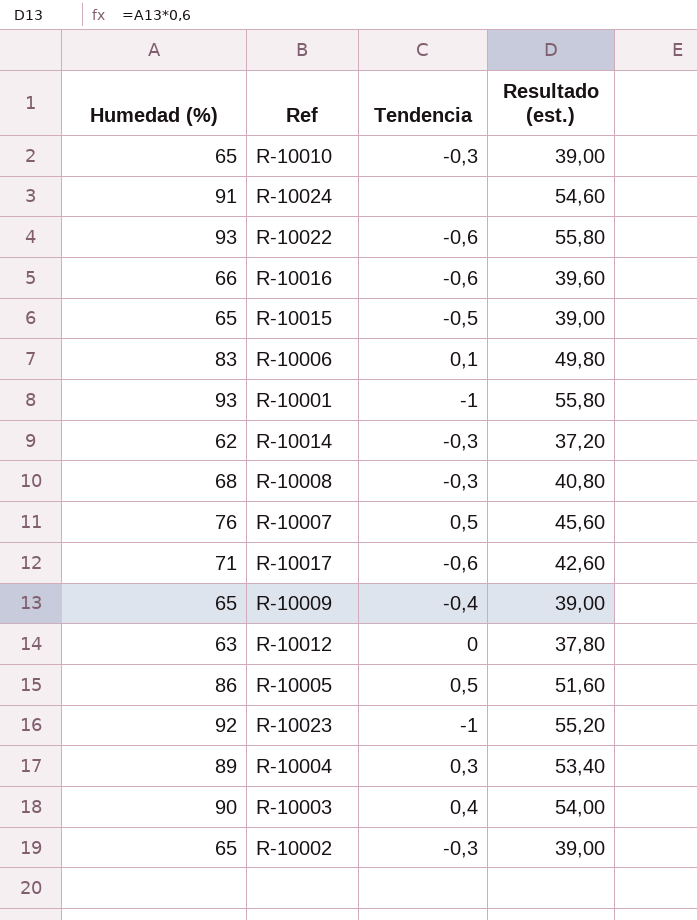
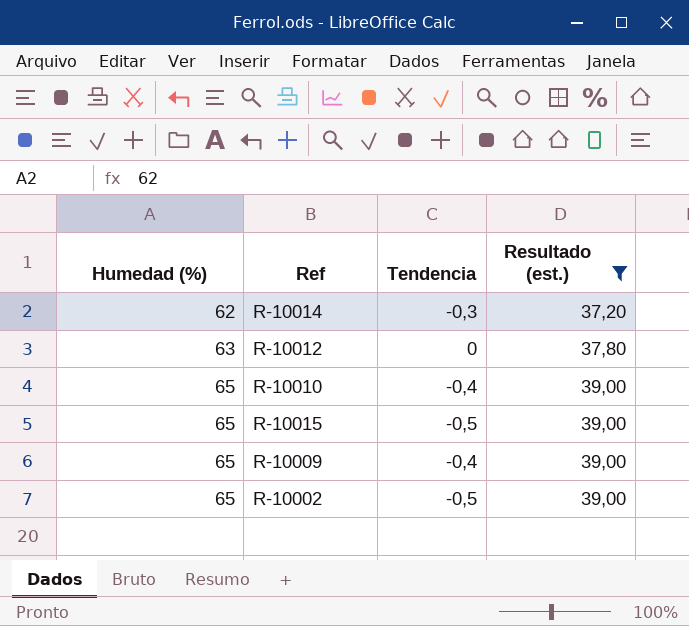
filter: none -> Resultado (est.) <= 39,00
row order: none -> Humedad (%) ascending
R-10010 | Tendencia: -0,3 -> -0,4
R-10002 | Tendencia: -0,3 -> -0,5

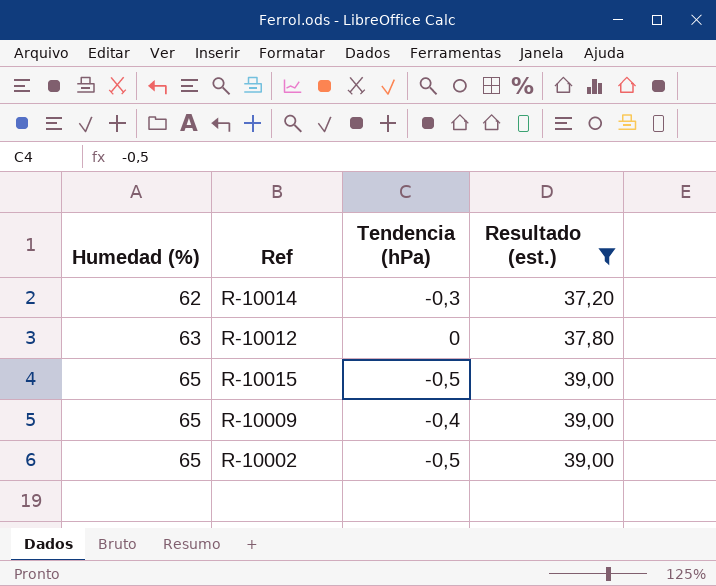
column name: Tendencia -> Tendencia (hPa)
row R-10010: 65 | -0,4 | 39,00 -> none

